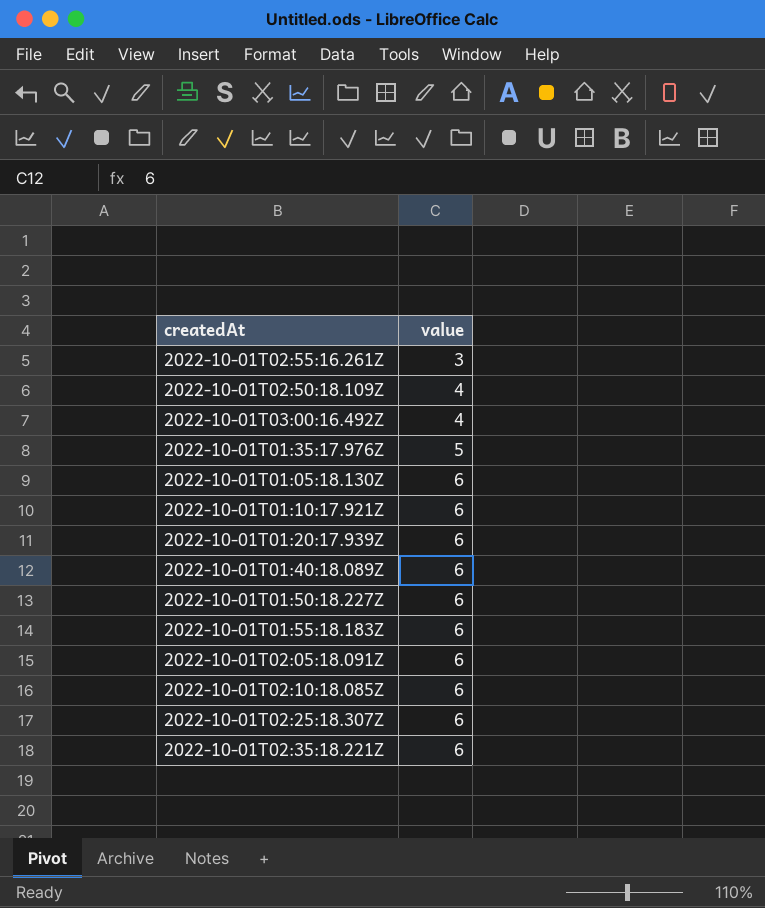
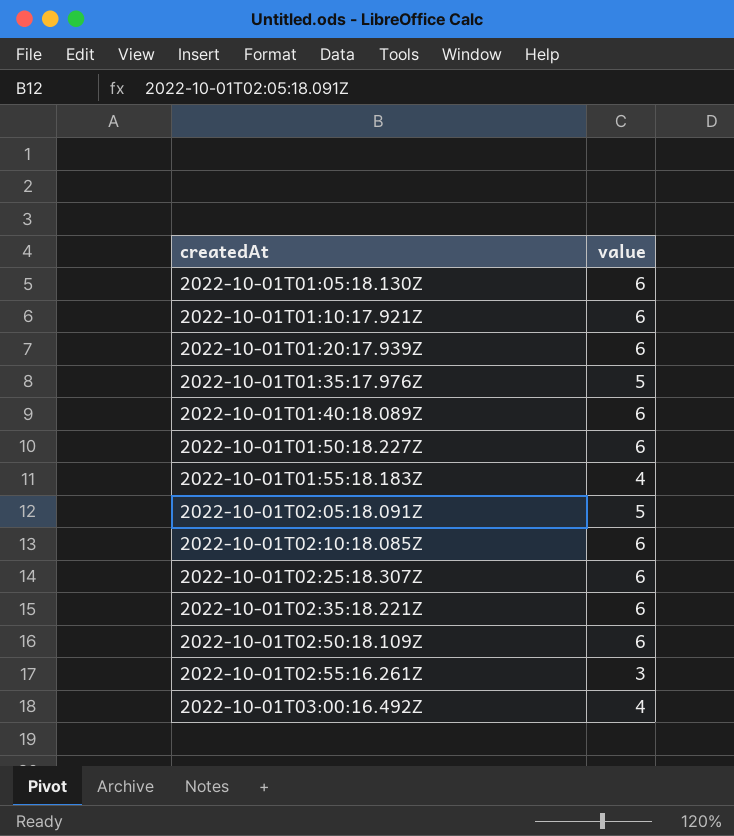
row order: value ascending -> createdAt ascending
2022-10-01T01:55:18.183Z | value: 6 -> 4
2022-10-01T02:05:18.091Z | value: 6 -> 5
2022-10-01T02:50:18.109Z | value: 4 -> 6

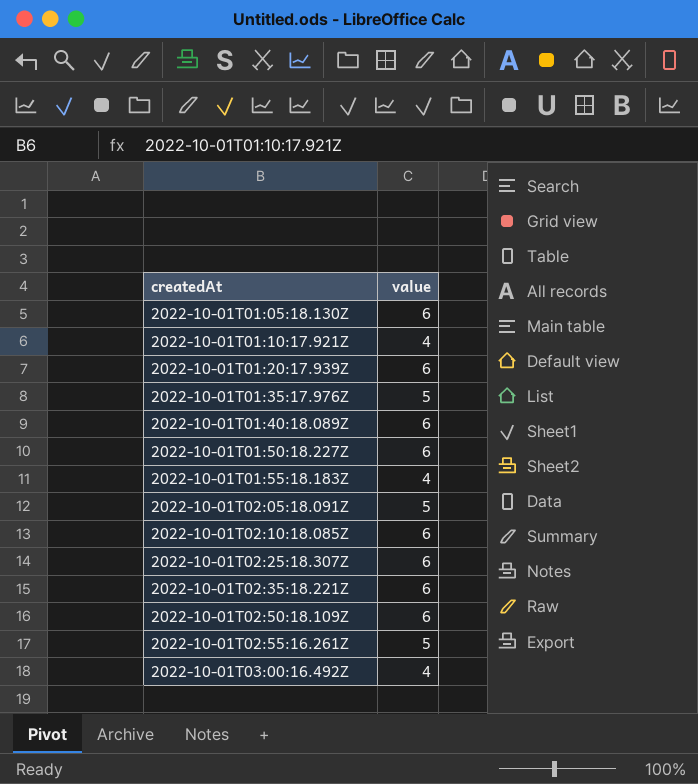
2022-10-01T01:10:17.921Z | value: 6 -> 4
2022-10-01T02:55:16.261Z | value: 3 -> 5

